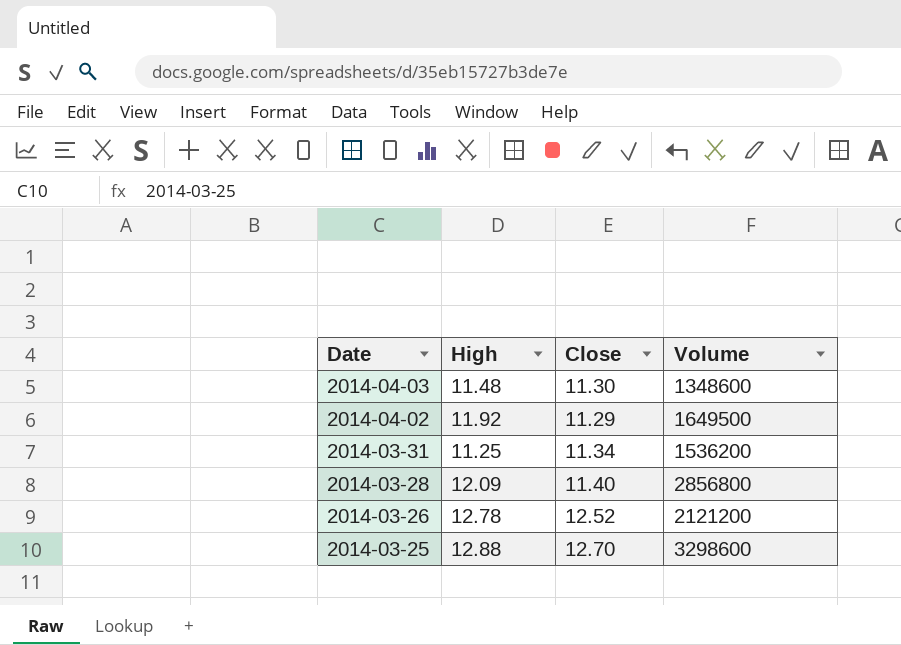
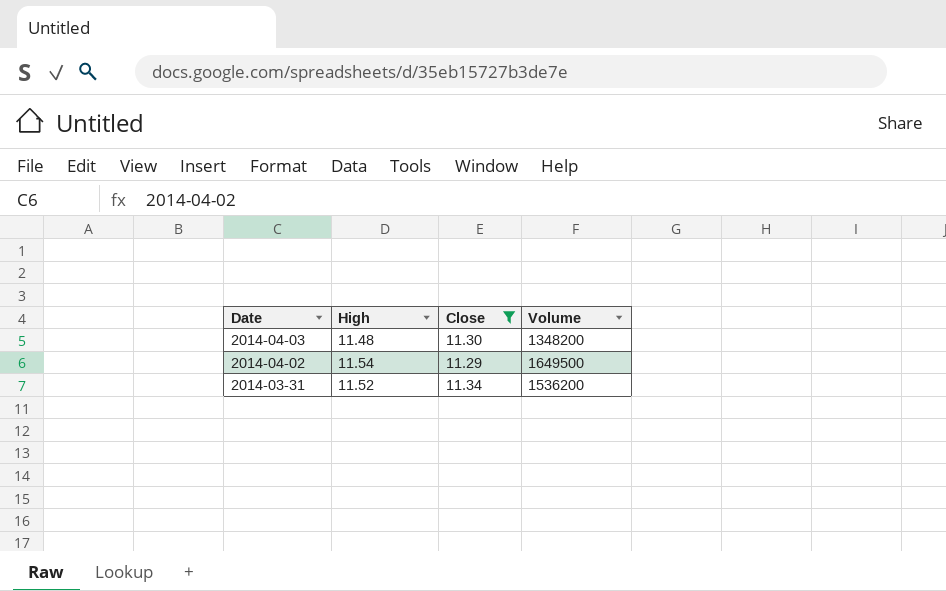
filter: none -> Close <= 11.34
2014-04-03 | Volume: 1348600 -> 1348200
2014-04-02 | High: 11.92 -> 11.54
2014-03-31 | High: 11.25 -> 11.52

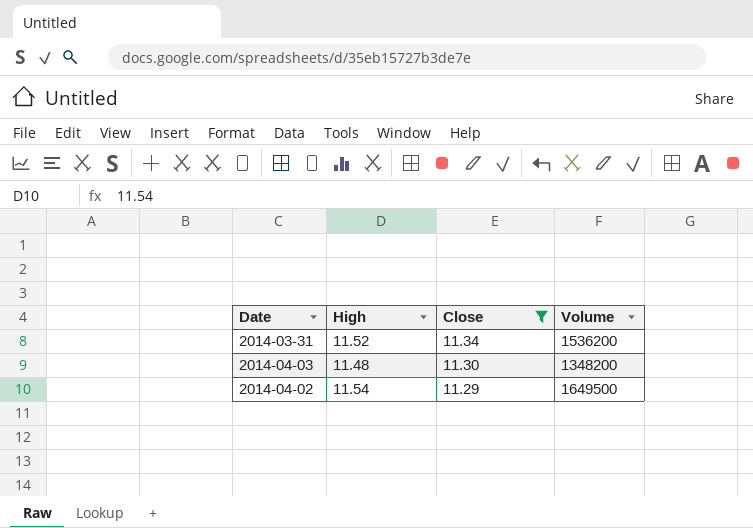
row order: Date descending -> Close descending

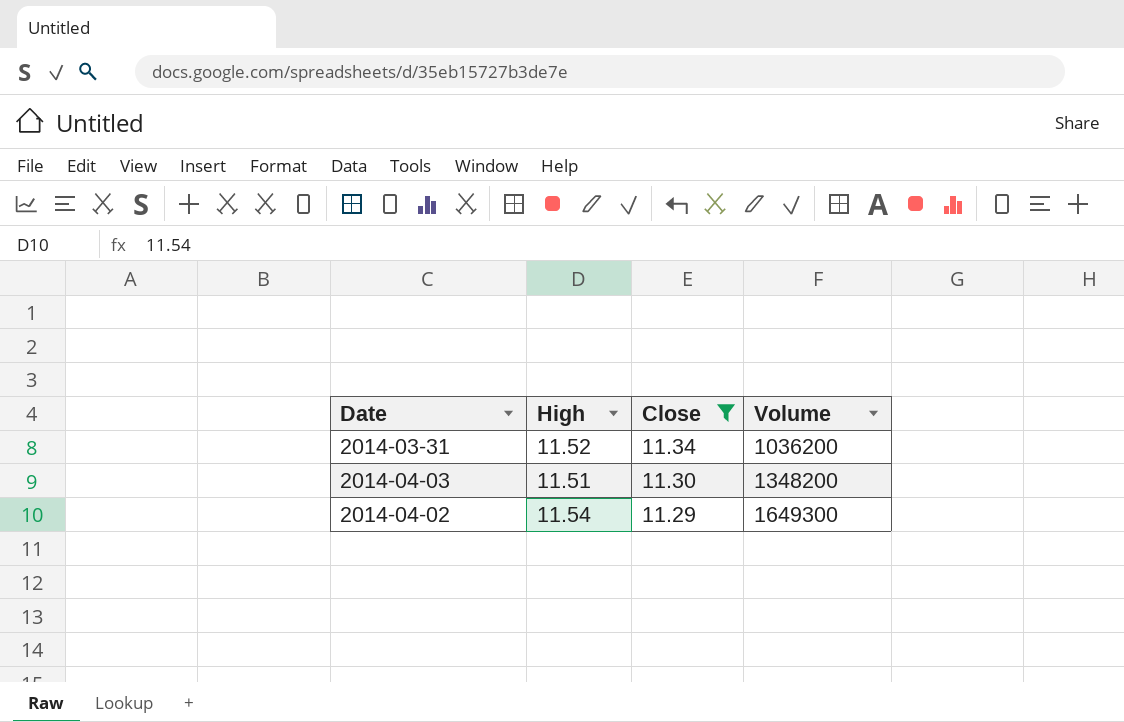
2014-03-31 | Volume: 1536200 -> 1036200
2014-04-03 | High: 11.48 -> 11.51
2014-04-02 | Volume: 1649500 -> 1649300

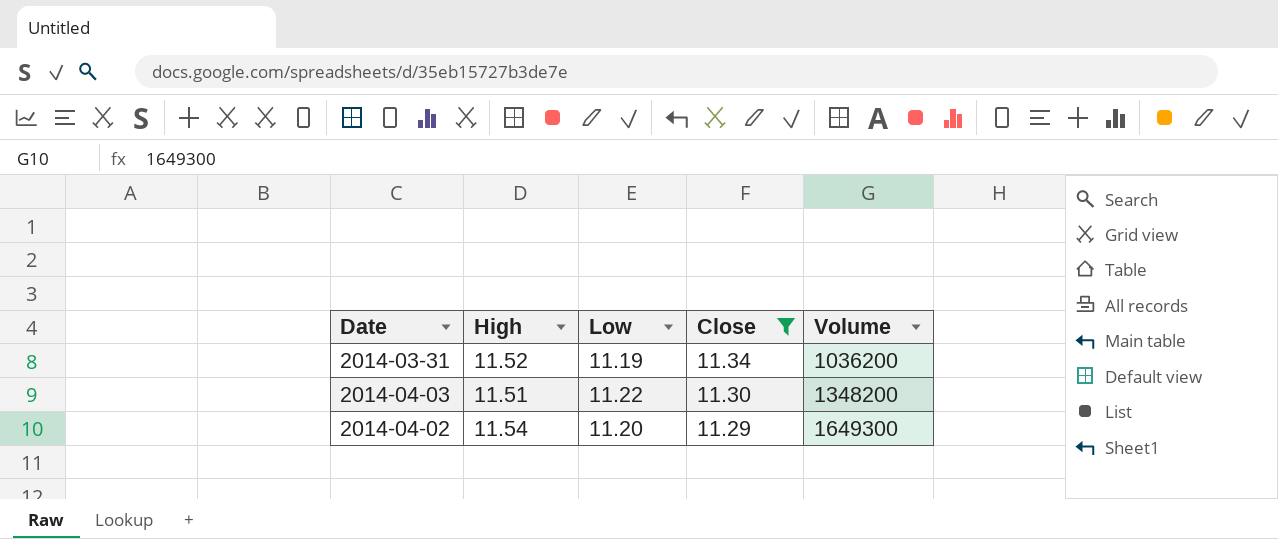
column Low | position: none -> 3

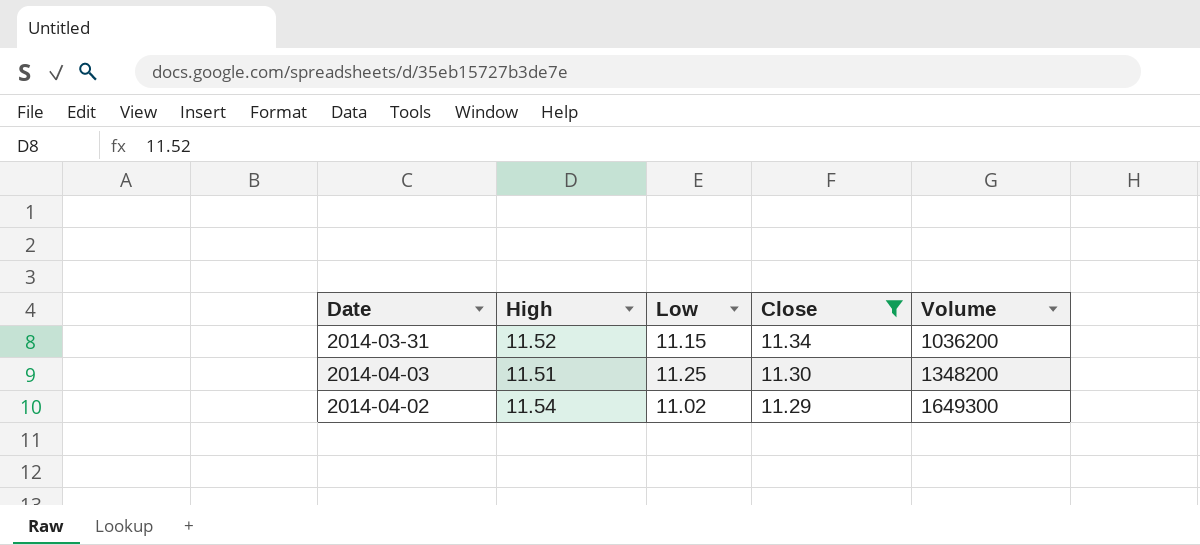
2014-03-31 | Low: 11.19 -> 11.15
2014-04-03 | Low: 11.22 -> 11.25
2014-04-02 | Low: 11.20 -> 11.02

